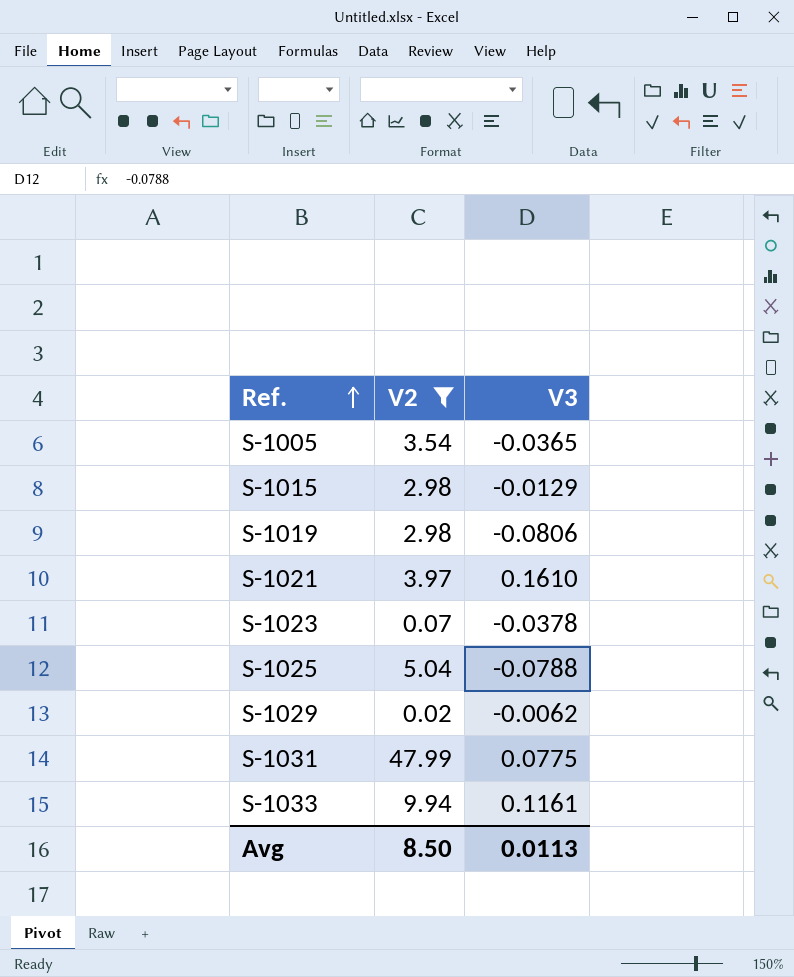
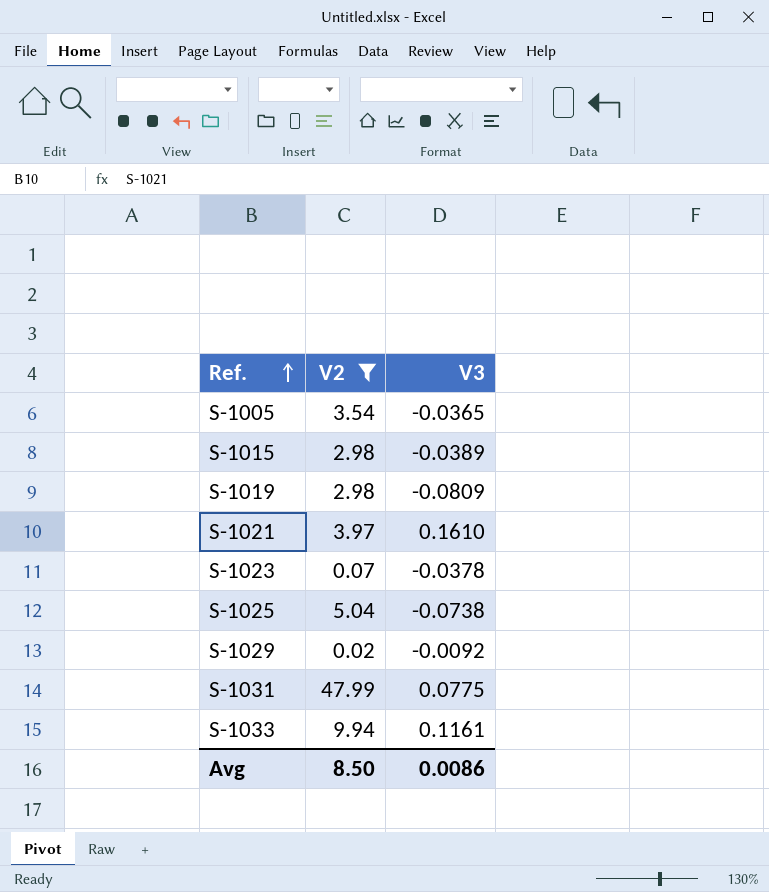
S-1015 | V3: -0.0129 -> -0.0389
S-1019 | V3: -0.0806 -> -0.0809
S-1025 | V3: -0.0788 -> -0.0738
S-1029 | V3: -0.0062 -> -0.0092
Avg | V3: 0.0113 -> 0.0086

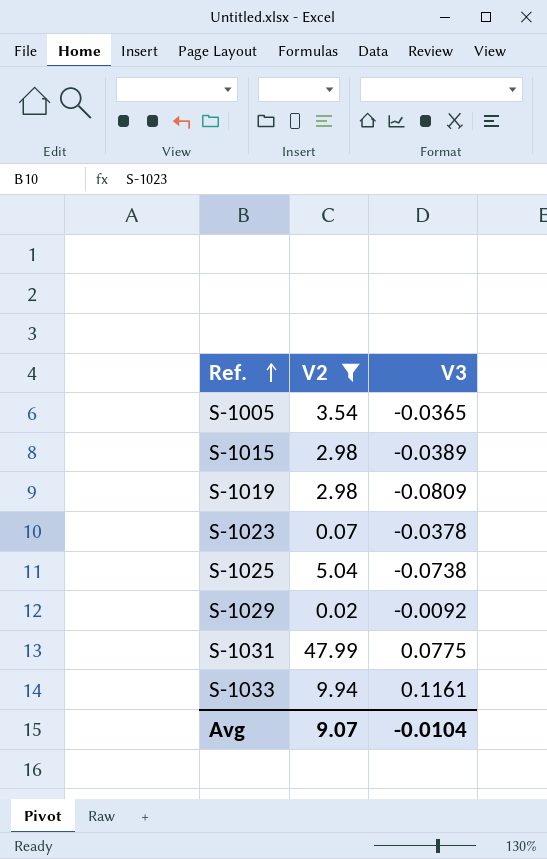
row S-1021: 3.97 | 0.1610 -> none
Avg | V2: 8.50 -> 9.07
Avg | V3: 0.0086 -> -0.0104

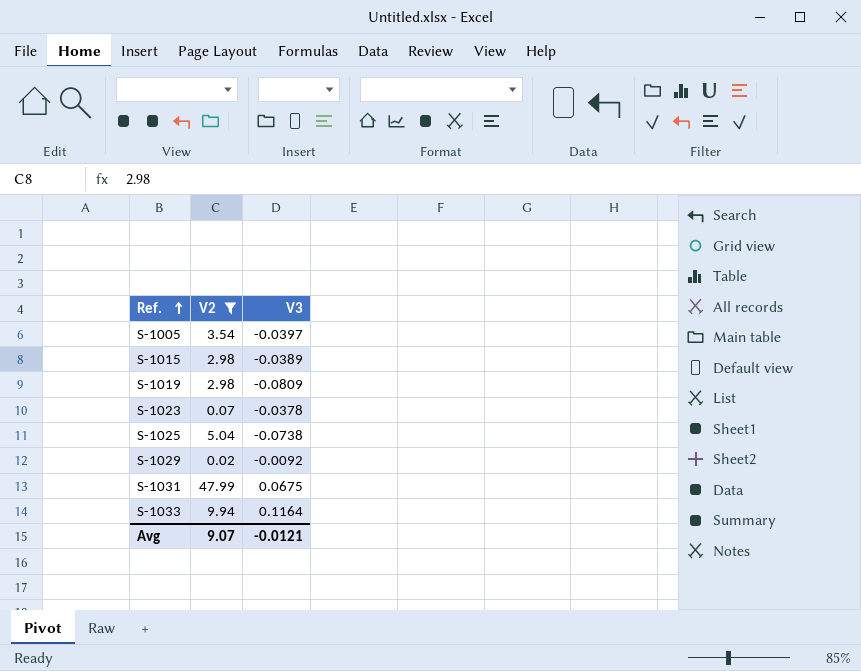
S-1005 | V3: -0.0365 -> -0.0397
S-1031 | V3: 0.0775 -> 0.0675
S-1033 | V3: 0.1161 -> 0.1164
Avg | V3: -0.0104 -> -0.0121

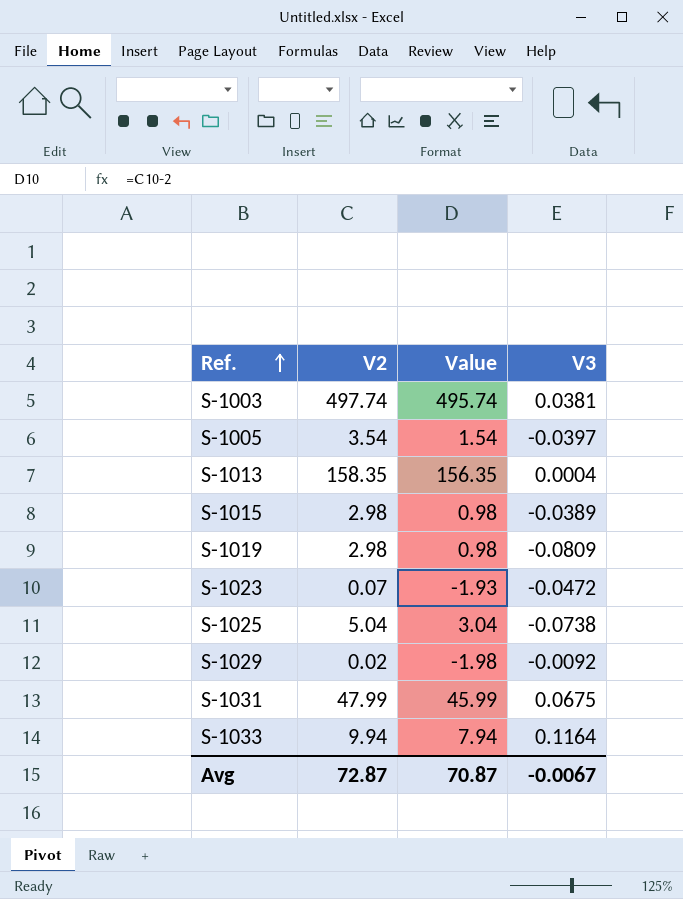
filter: V2 <= 47.99 -> none
column Value | formula: none -> [V2] - 2
S-1023 | V3: -0.0378 -> -0.0472
Avg | V2: 9.07 -> 72.87
Avg | V3: -0.0121 -> -0.0067

